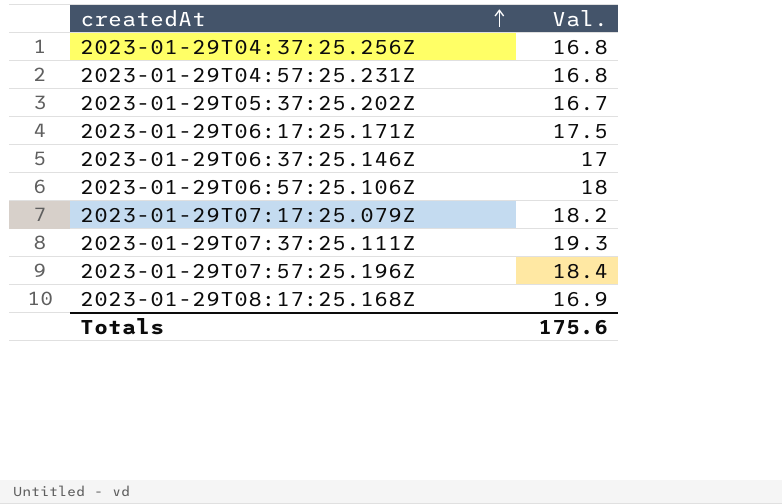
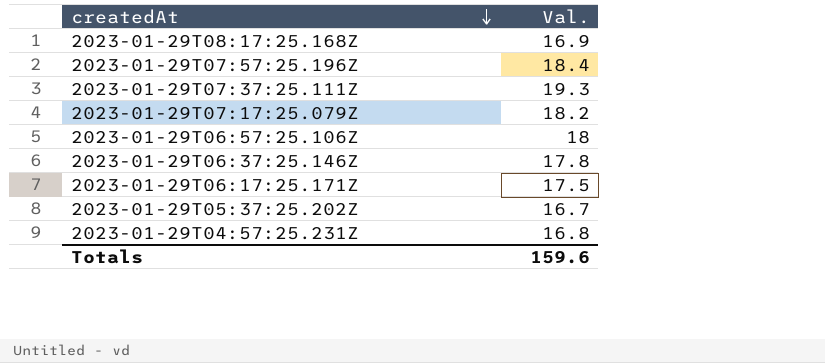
row order: createdAt ascending -> createdAt descending
row 2023-01-29T04:37:25.256Z: 16.8 -> none
2023-01-29T06:37:25.146Z | Val.: 17 -> 17.8
Totals | Val.: 175.6 -> 159.6

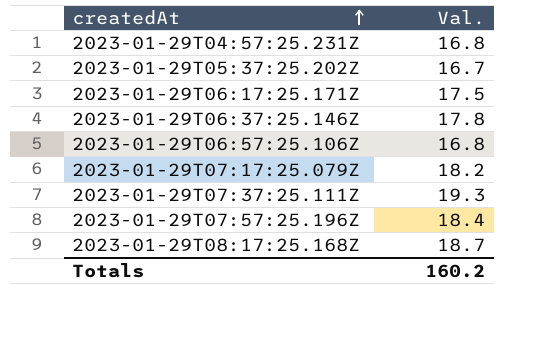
row order: createdAt descending -> createdAt ascending
2023-01-29T06:57:25.106Z | Val.: 18 -> 16.8
2023-01-29T08:17:25.168Z | Val.: 16.9 -> 18.7
Totals | Val.: 159.6 -> 160.2

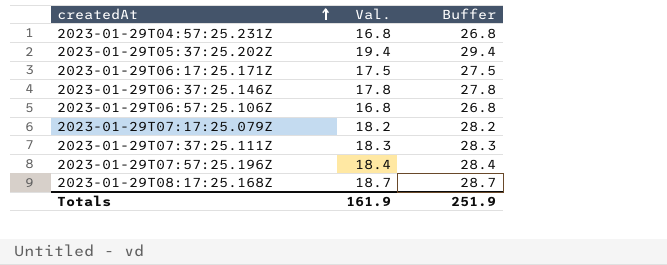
column Buffer | formula: none -> [Val.] + 10
2023-01-29T05:37:25.202Z | Val.: 16.7 -> 19.4
2023-01-29T07:37:25.111Z | Val.: 19.3 -> 18.3
Totals | Val.: 160.2 -> 161.9

